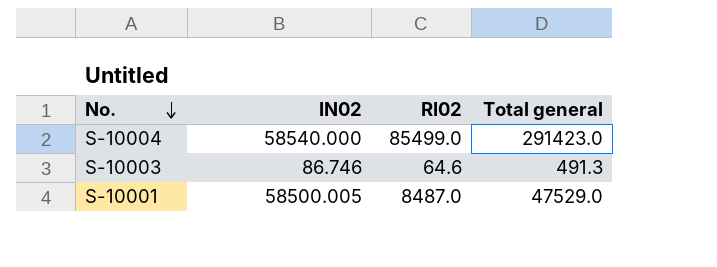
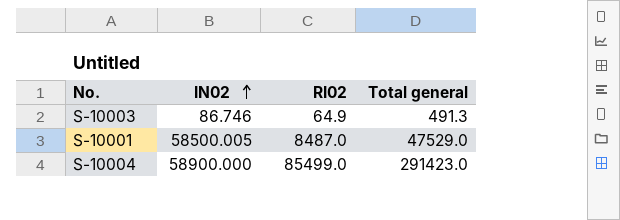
row order: No. descending -> IN02 ascending
S-10003 | RI02: 64.6 -> 64.9
S-10004 | IN02: 58540.000 -> 58900.000

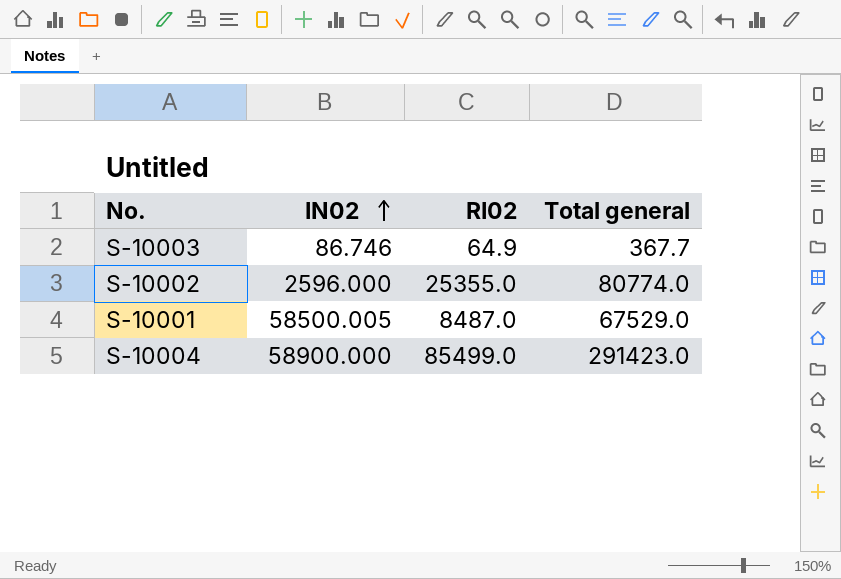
S-10003 | Total general: 491.3 -> 367.7
row S-10002: none -> 2596.000 | 25355.0 | 80774.0
S-10001 | Total general: 47529.0 -> 67529.0

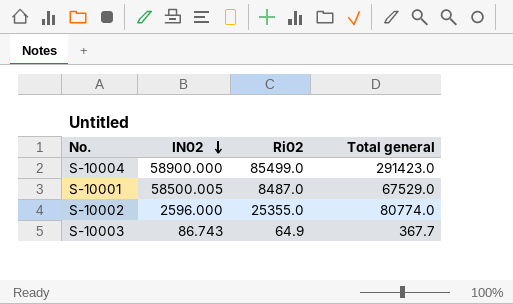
row order: IN02 ascending -> IN02 descending
column name: RI02 -> Ri02
S-10003 | IN02: 86.746 -> 86.743

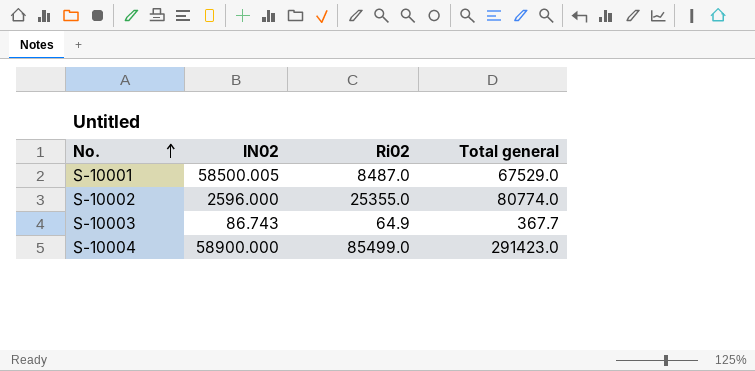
row order: IN02 descending -> No. ascending

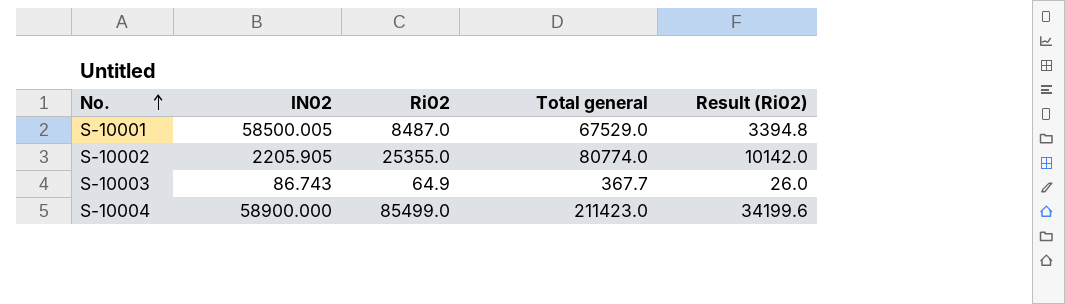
column Result (Ri02) | formula: none -> [Ri02] * 0.4
S-10002 | IN02: 2596.000 -> 2205.905
S-10004 | Total general: 291423.0 -> 211423.0

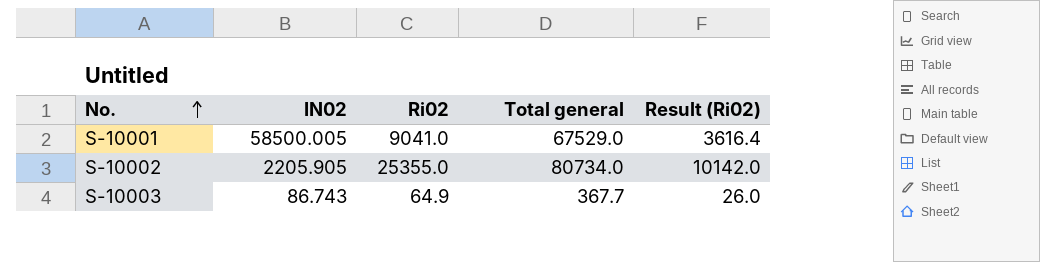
row S-10004: 58900.000 | 85499.0 | 211423.0 | 34199.6 -> none
S-10001 | Ri02: 8487.0 -> 9041.0
S-10001 | Result (Ri02): 3394.8 -> 3616.4
S-10002 | Total general: 80774.0 -> 80734.0

